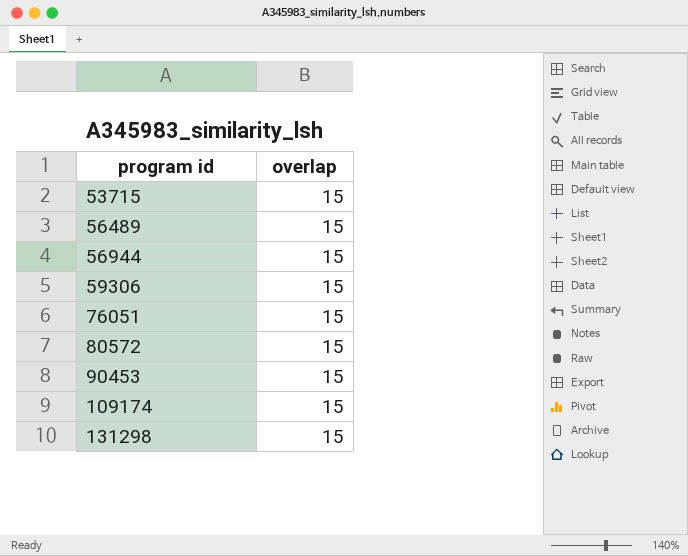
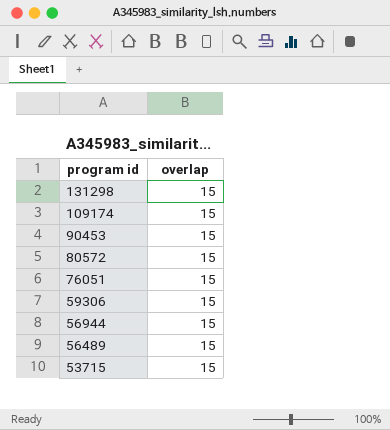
row order: program id ascending -> program id descending

